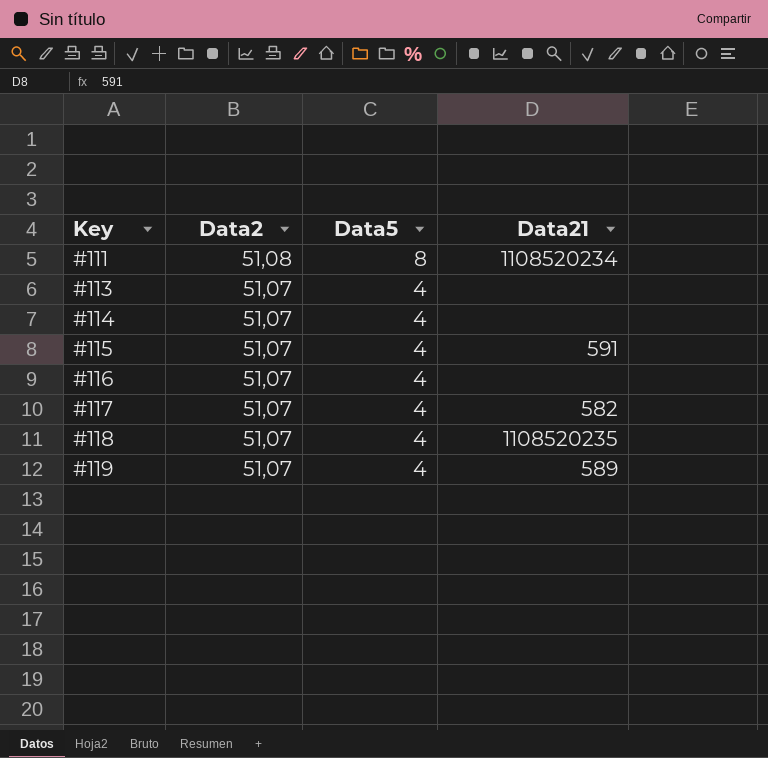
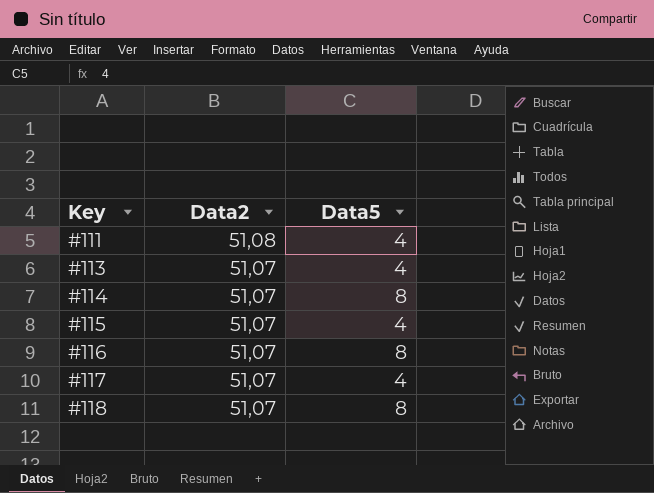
column Data21 | position: 4 -> none
row #119: 51,07 | 4 | 589 -> none
#111 | Data5: 8 -> 4
#114 | Data5: 4 -> 8
#116 | Data5: 4 -> 8
#118 | Data5: 4 -> 8

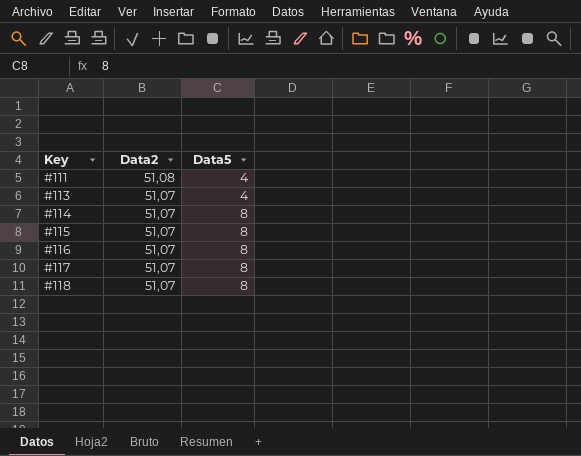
#115 | Data5: 4 -> 8
#117 | Data5: 4 -> 8

